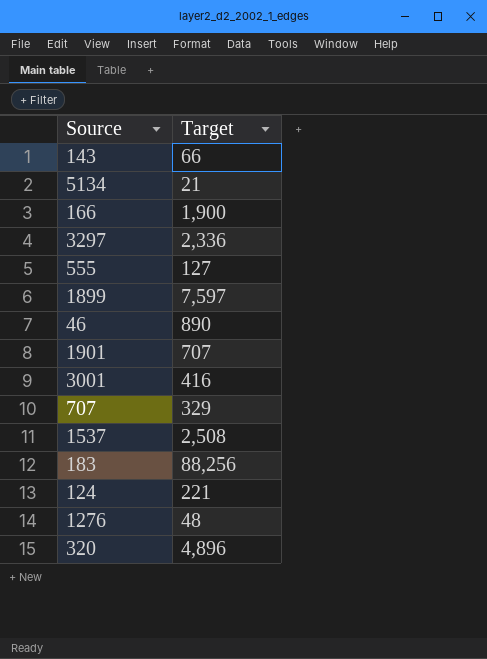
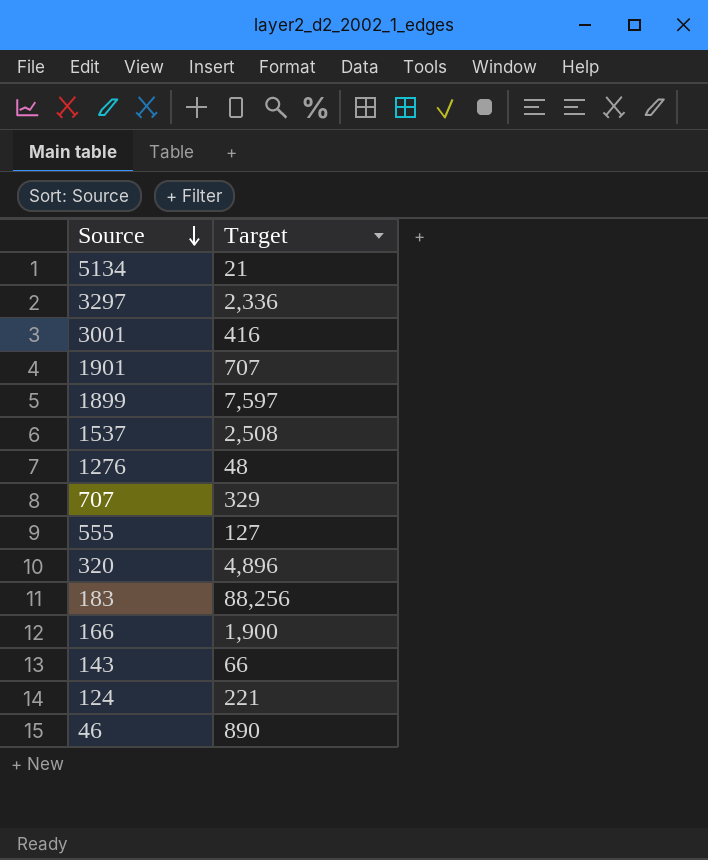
row order: none -> Source descending

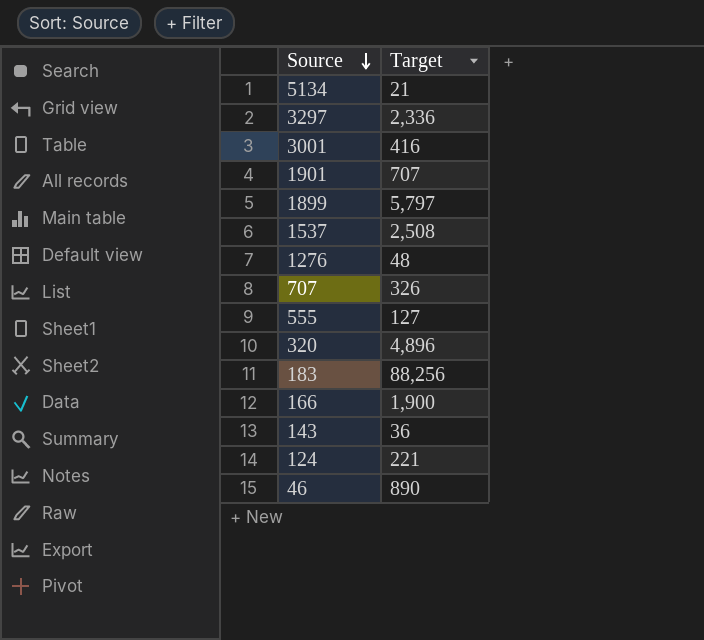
1899 | Target: 7,597 -> 5,797
707 | Target: 329 -> 326
143 | Target: 66 -> 36

